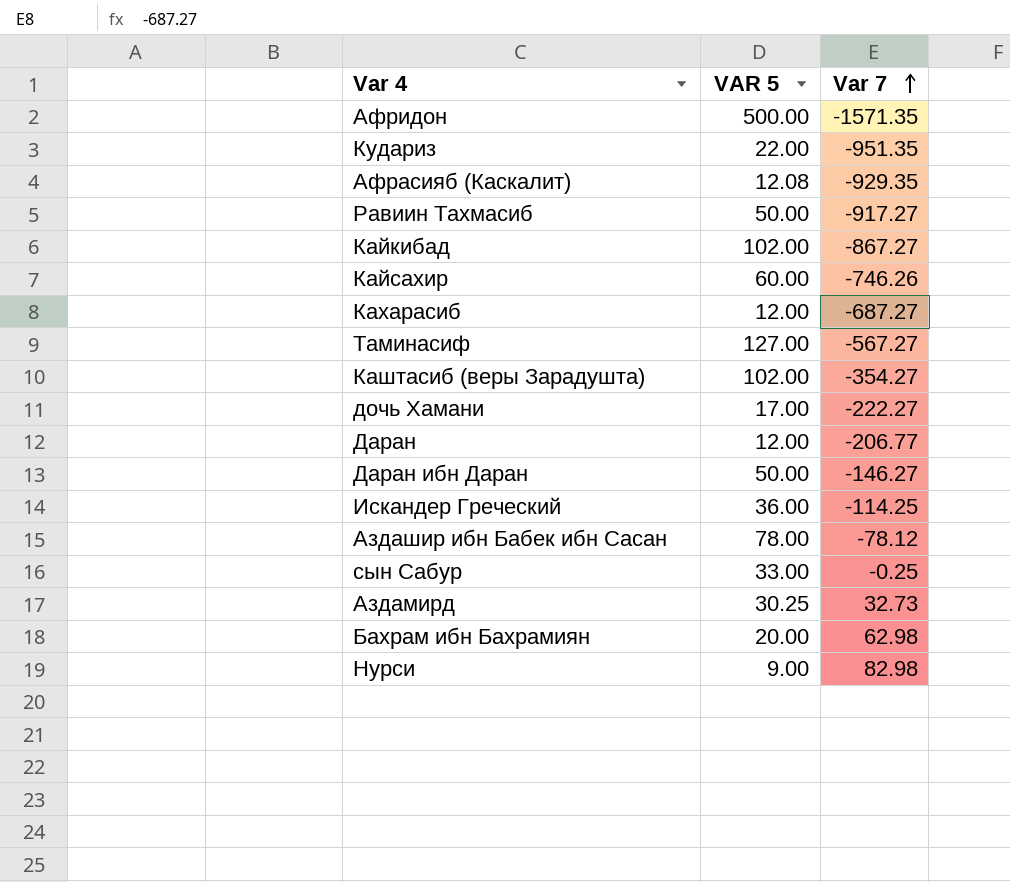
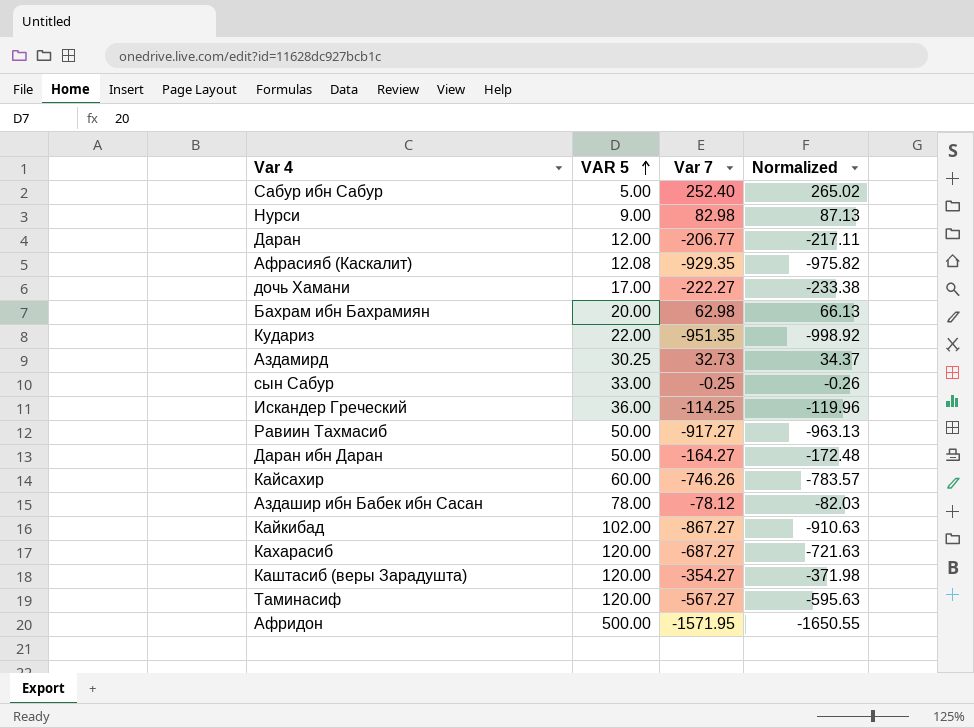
row order: Var 7 ascending -> VAR 5 ascending
column Normalized | formula: none -> [Var 7] * 1.05
row Сабур ибн Сабур: none -> 5.00 | 252.40 | 265.02
Даран ибн Даран | Var 7: -146.27 -> -164.27
Кахарасиб | VAR 5: 12.00 -> 120.00
Каштасиб (веры Зарадушта) | VAR 5: 102.00 -> 120.00
Таминасиф | VAR 5: 127.00 -> 120.00
Афридон | Var 7: -1571.35 -> -1571.95

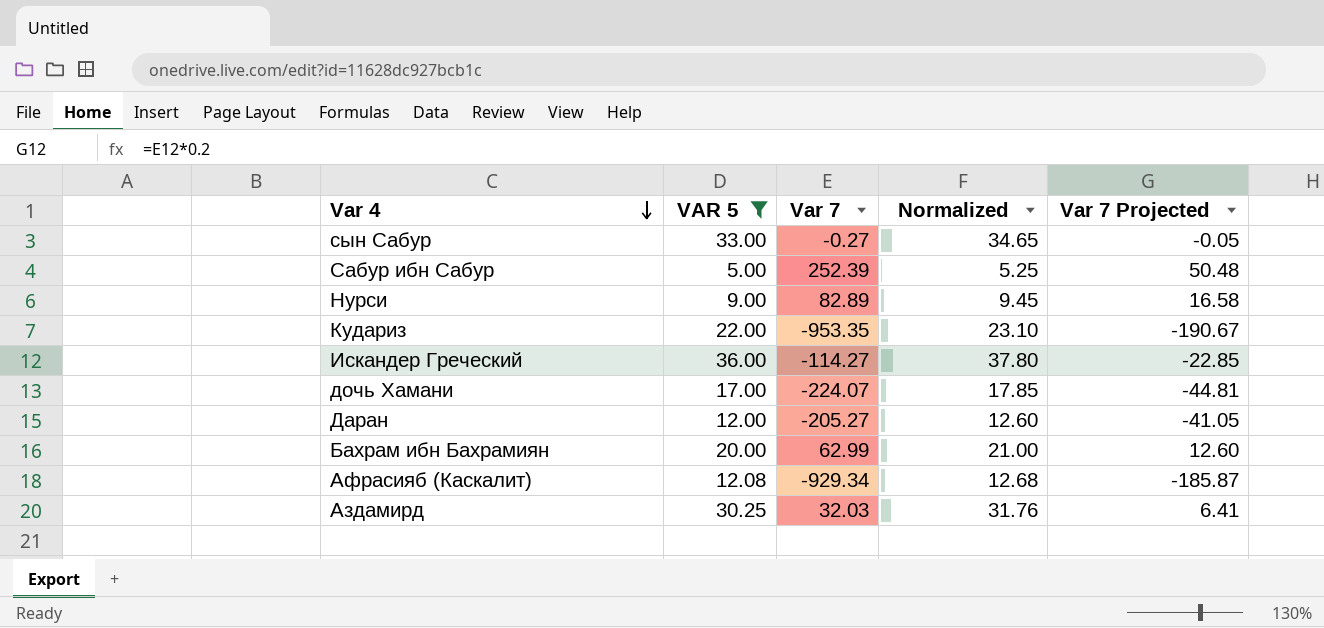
filter: none -> VAR 5 <= 36.00
row order: VAR 5 ascending -> Var 4 descending
column Normalized | formula: [Var 7] * 1.05 -> [VAR 5] * 1.05
column Var 7 Projected | formula: none -> [Var 7] * 0.2
сын Сабур | Var 7: -0.25 -> -0.27
Сабур ибн Сабур | Var 7: 252.40 -> 252.39
Нурси | Var 7: 82.98 -> 82.89
Кудариз | Var 7: -951.35 -> -953.35
Искандер Греческий | Var 7: -114.25 -> -114.27
дочь Хамани | Var 7: -222.27 -> -224.07
Даран | Var 7: -206.77 -> -205.27
Бахрам ибн Бахрамиян | Var 7: 62.98 -> 62.99
Афрасияб (Каскалит) | Var 7: -929.35 -> -929.34
Аздамирд | Var 7: 32.73 -> 32.03

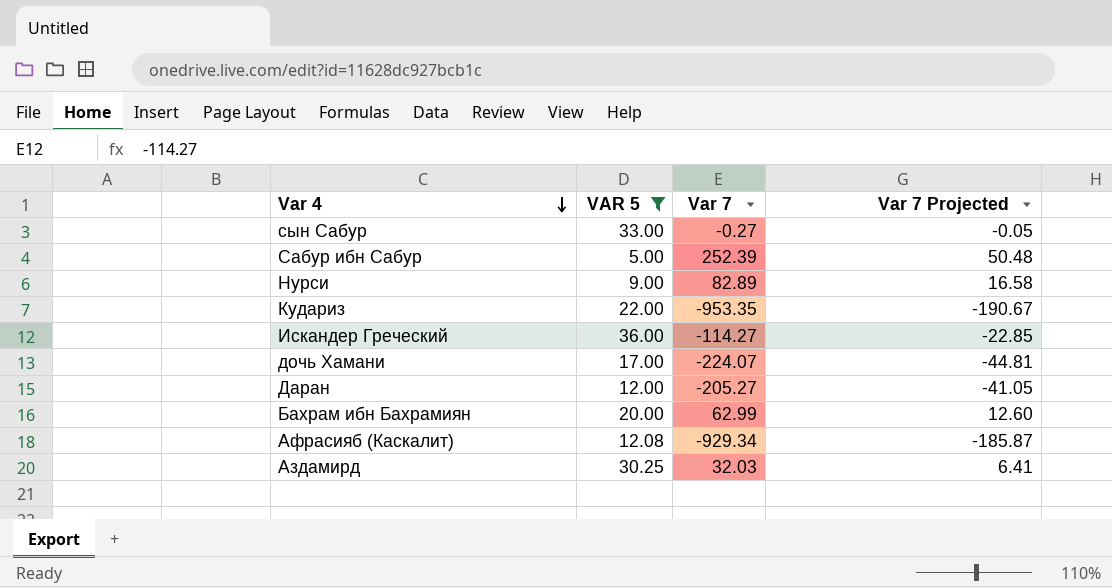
column Normalized | formula: [VAR 5] * 1.05 -> none

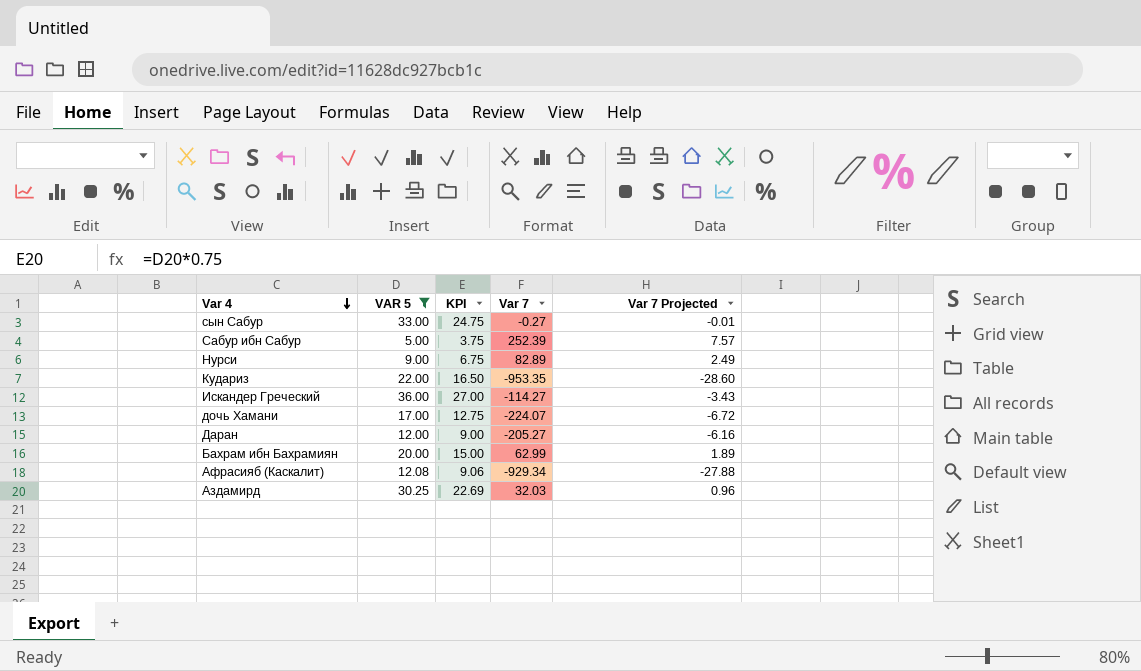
column KPI | formula: none -> [VAR 5] * 0.75
column Var 7 Projected | formula: [Var 7] * 0.2 -> [Var 7] * 0.03

